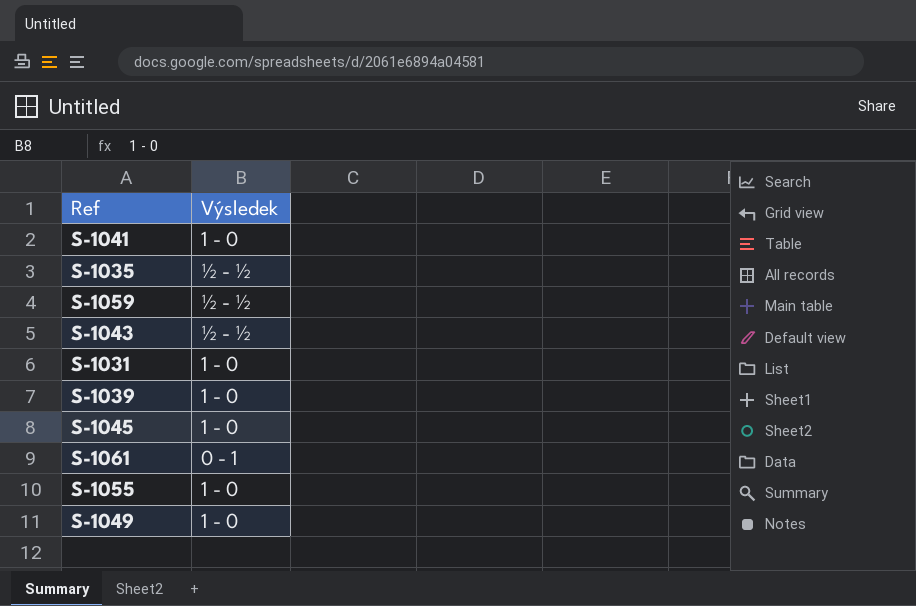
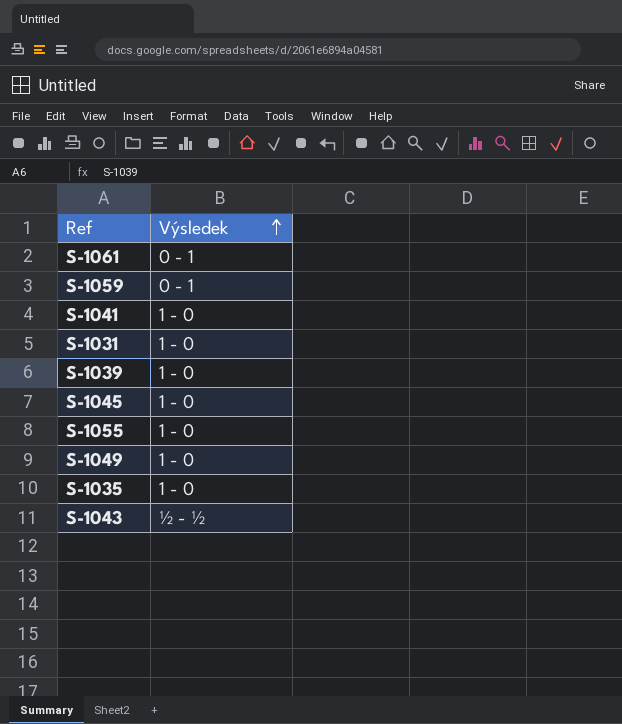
row order: none -> Výsledek ascending
S-1059 | Výsledek: ½ - ½ -> 0 - 1
S-1035 | Výsledek: ½ - ½ -> 1 - 0

